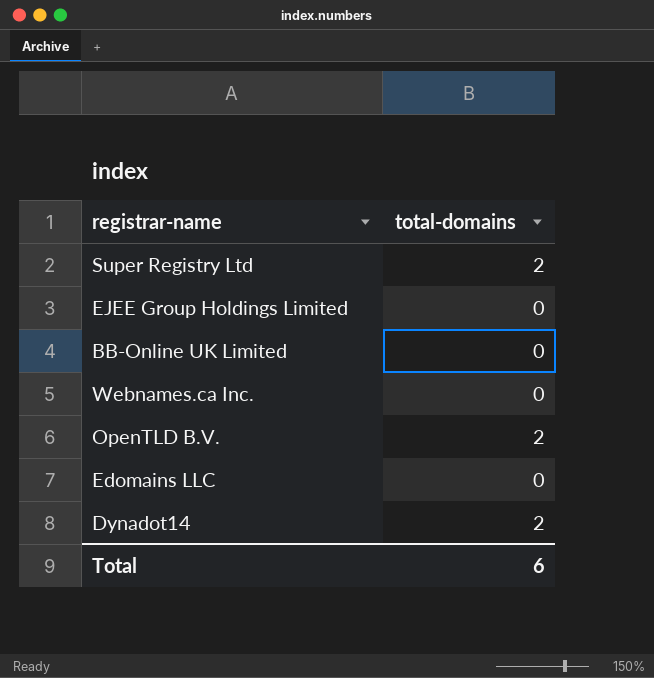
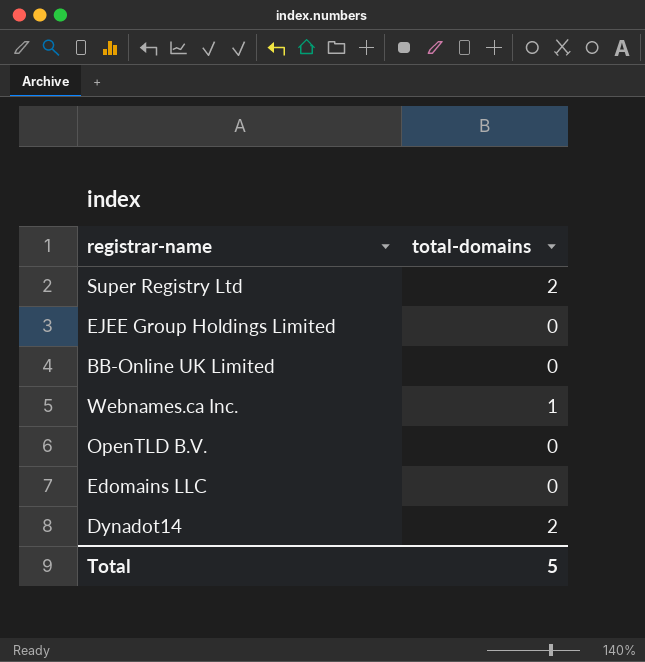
Webnames.ca Inc. | total-domains: 0 -> 1
OpenTLD B.V. | total-domains: 2 -> 0
Total | total-domains: 6 -> 5

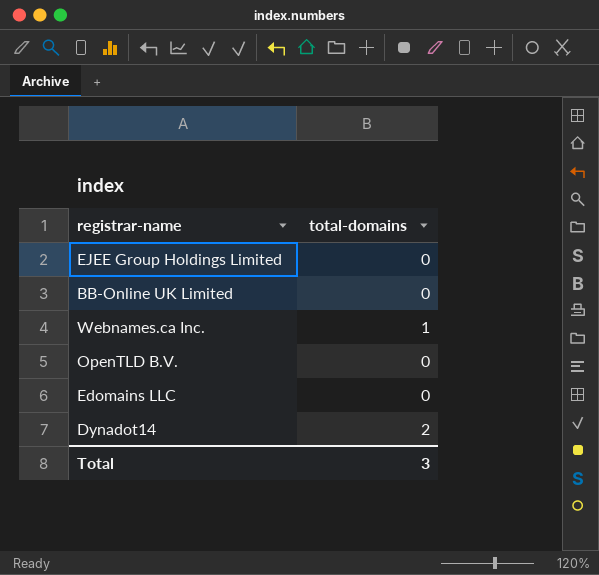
row Super Registry Ltd: 2 -> none
Total | total-domains: 5 -> 3

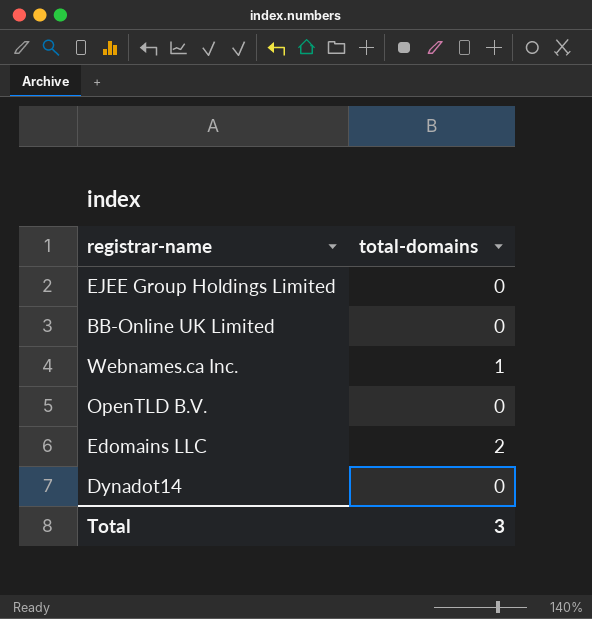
Edomains LLC | total-domains: 0 -> 2
Dynadot14 | total-domains: 2 -> 0

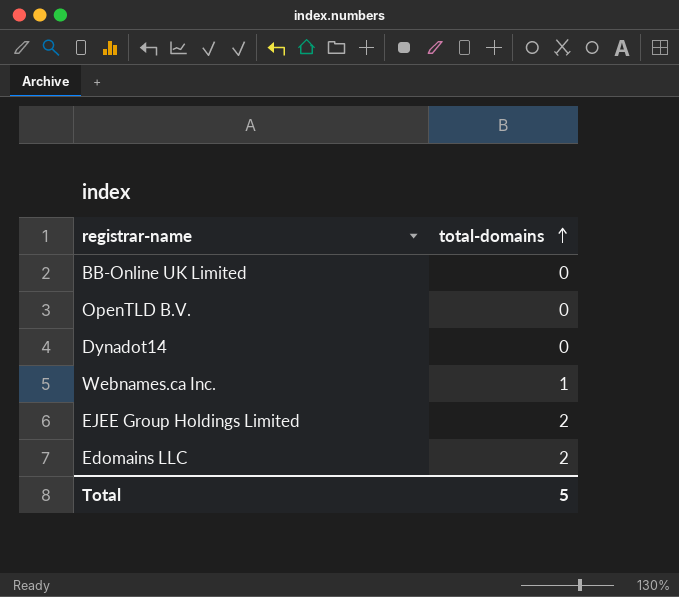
row order: none -> total-domains ascending
EJEE Group Holdings Limited | total-domains: 0 -> 2
Total | total-domains: 3 -> 5

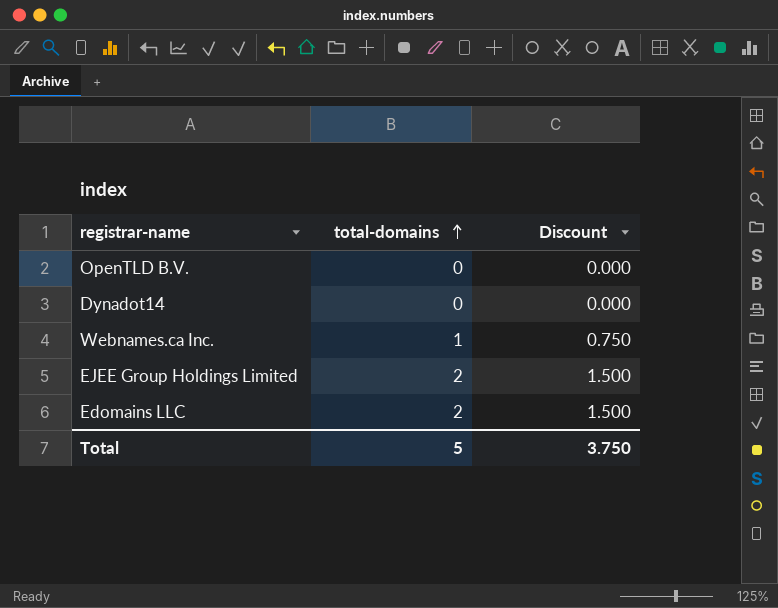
column Discount | formula: none -> [total-domains] * 0.75
row BB-Online UK Limited: 0 -> none

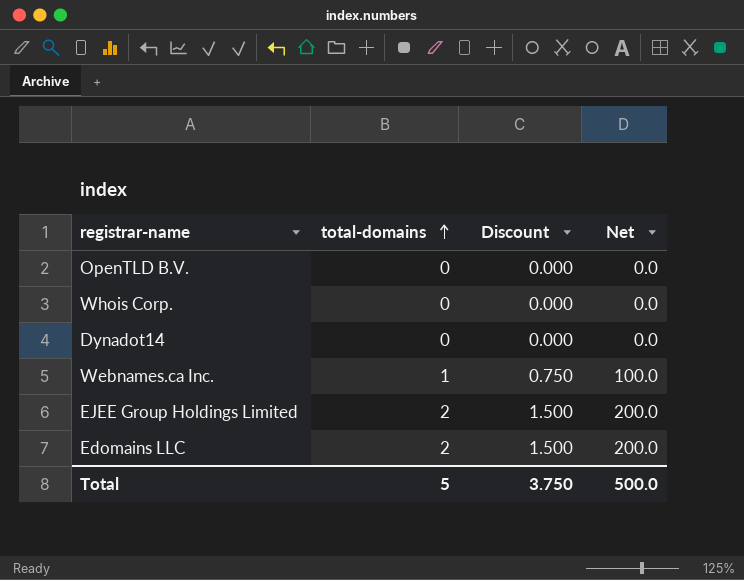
column Net | formula: none -> [total-domains] * 100
row Whois Corp.: none -> 0 | 0.000 | 0.0

